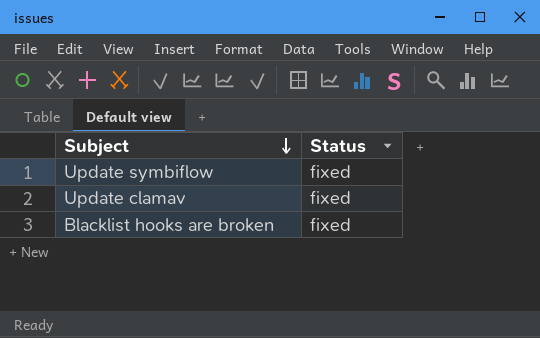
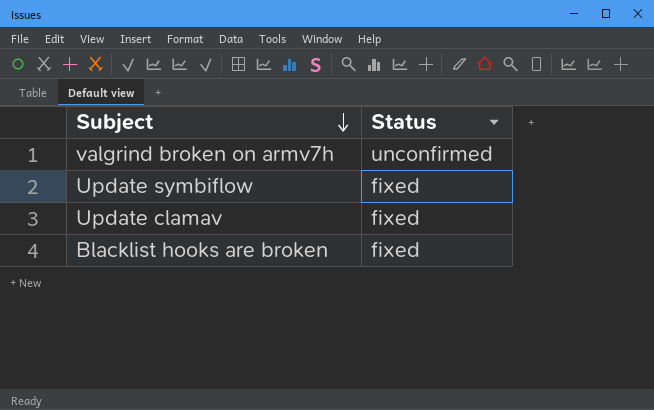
row valgrind broken on armv7h: none -> unconfirmed

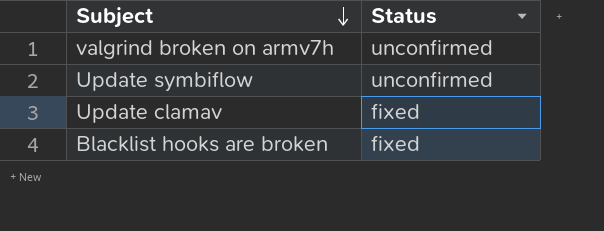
Update symbiflow | Status: fixed -> unconfirmed

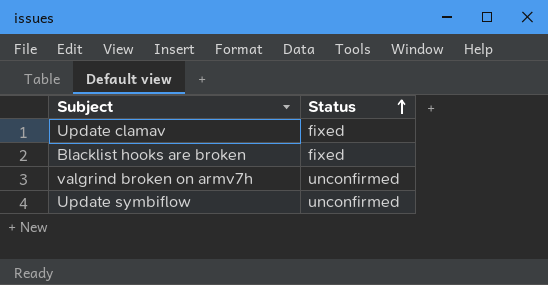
row order: Subject descending -> Status ascending

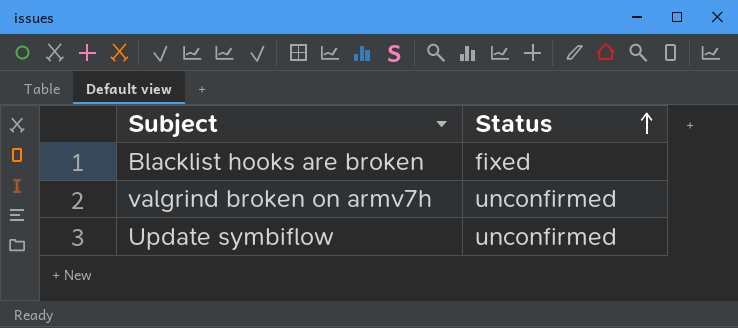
row Update clamav: fixed -> none

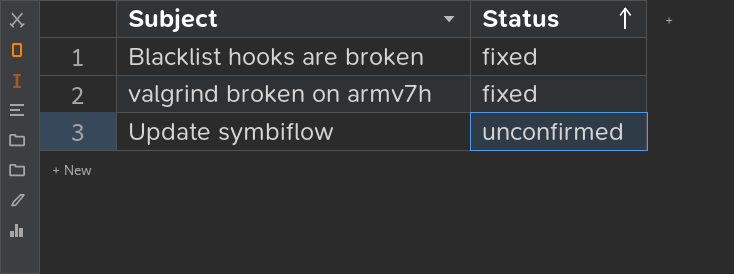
valgrind broken on armv7h | Status: unconfirmed -> fixed

